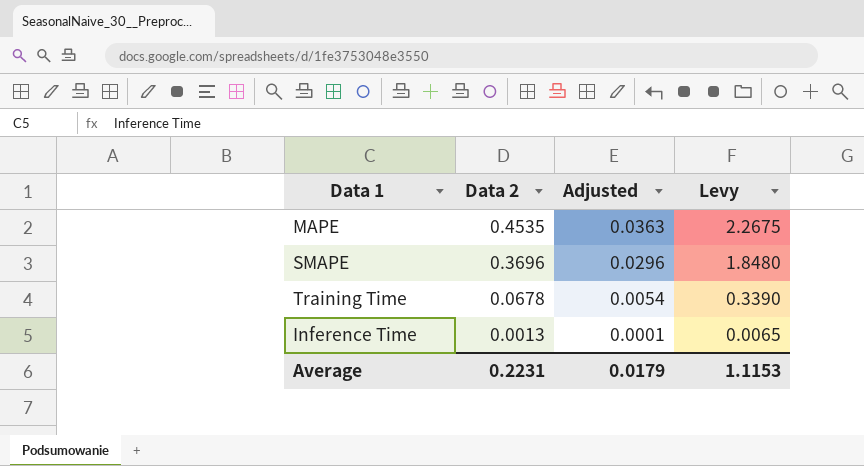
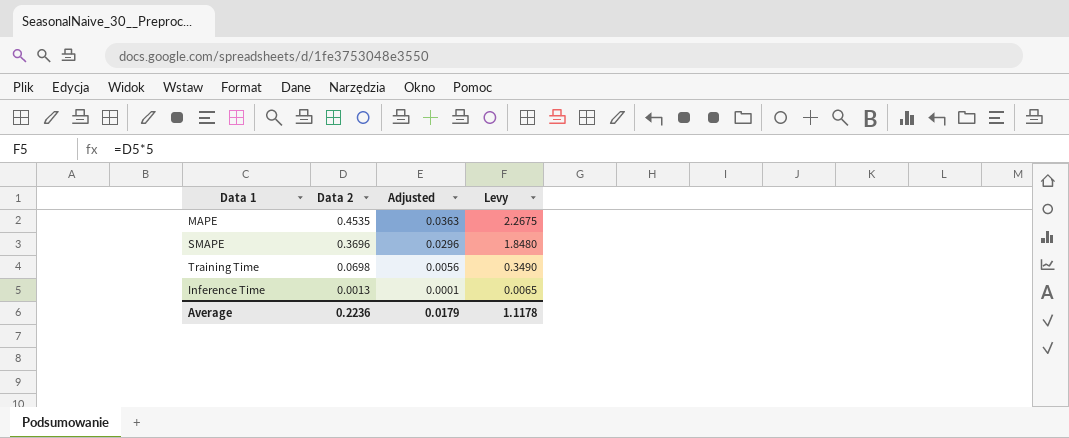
Training Time | Data 2: 0.0678 -> 0.0698
Training Time | Adjusted: 0.0054 -> 0.0056
Training Time | Levy: 0.3390 -> 0.3490
Average | Data 2: 0.2231 -> 0.2236
Average | Levy: 1.1153 -> 1.1178

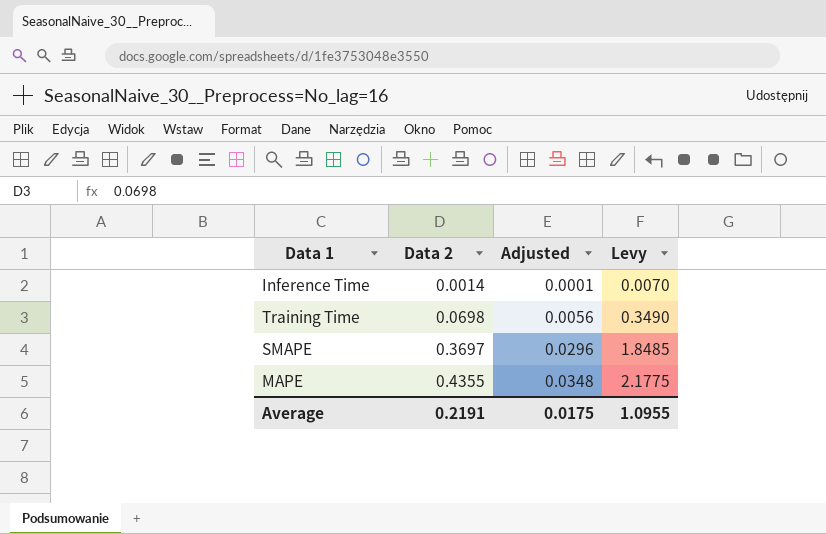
row order: Data 2 descending -> Data 2 ascending
Inference Time | Data 2: 0.0013 -> 0.0014
Inference Time | Levy: 0.0065 -> 0.0070
SMAPE | Data 2: 0.3696 -> 0.3697
SMAPE | Levy: 1.8480 -> 1.8485
MAPE | Data 2: 0.4535 -> 0.4355
MAPE | Adjusted: 0.0363 -> 0.0348
MAPE | Levy: 2.2675 -> 2.1775
Average | Data 2: 0.2236 -> 0.2191
Average | Adjusted: 0.0179 -> 0.0175
Average | Levy: 1.1178 -> 1.0955

